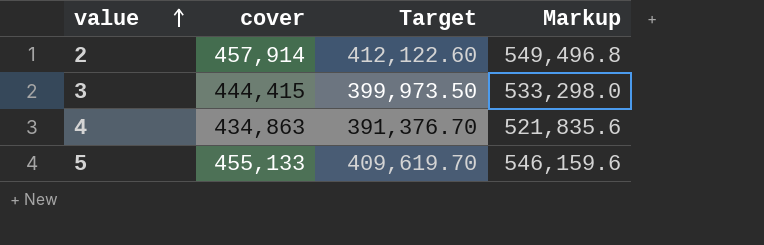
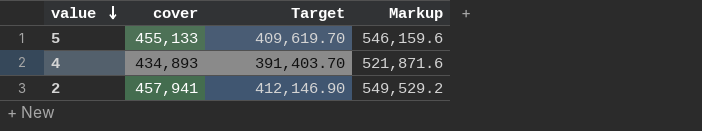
row order: value ascending -> value descending
row 3: 444,415 | 399,973.50 | 533,298.0 -> none
4 | cover: 434,863 -> 434,893
4 | Target: 391,376.70 -> 391,403.70
4 | Markup: 521,835.6 -> 521,871.6
2 | cover: 457,914 -> 457,941
2 | Target: 412,122.60 -> 412,146.90
2 | Markup: 549,496.8 -> 549,529.2

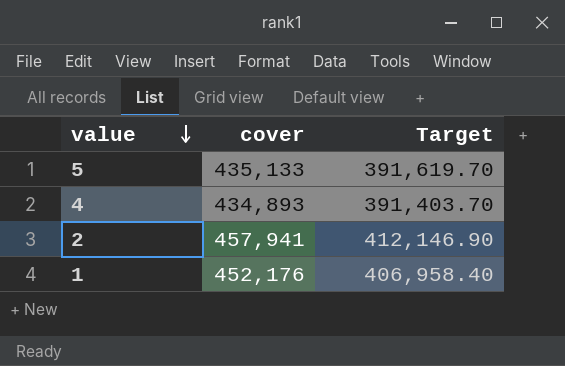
column Markup | formula: [cover] * 1.2 -> none
5 | cover: 455,133 -> 435,133
5 | Target: 409,619.70 -> 391,619.70
row 1: none -> 452,176 | 406,958.40

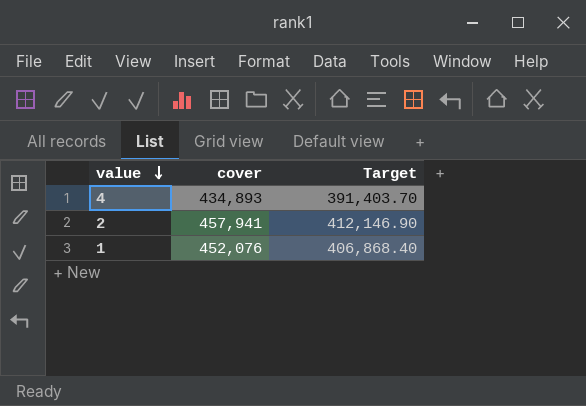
row 5: 435,133 | 391,619.70 -> none
1 | cover: 452,176 -> 452,076
1 | Target: 406,958.40 -> 406,868.40

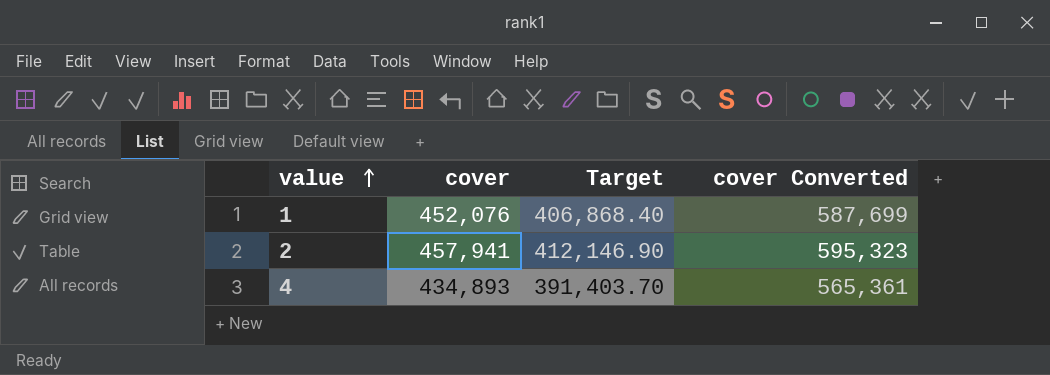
row order: value descending -> value ascending
column cover Converted | formula: none -> [cover] * 1.3

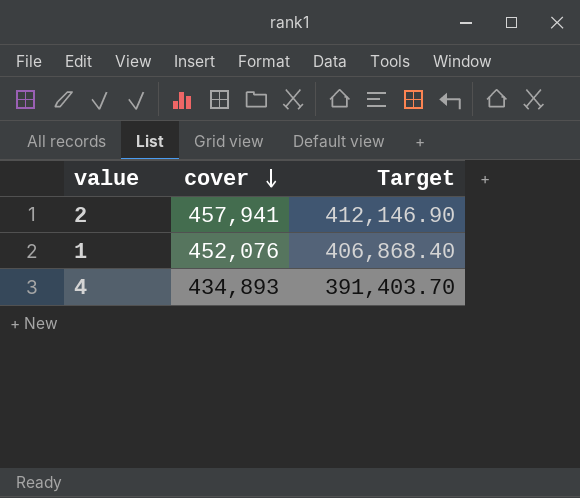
row order: value ascending -> cover descending
column cover Converted | formula: [cover] * 1.3 -> none

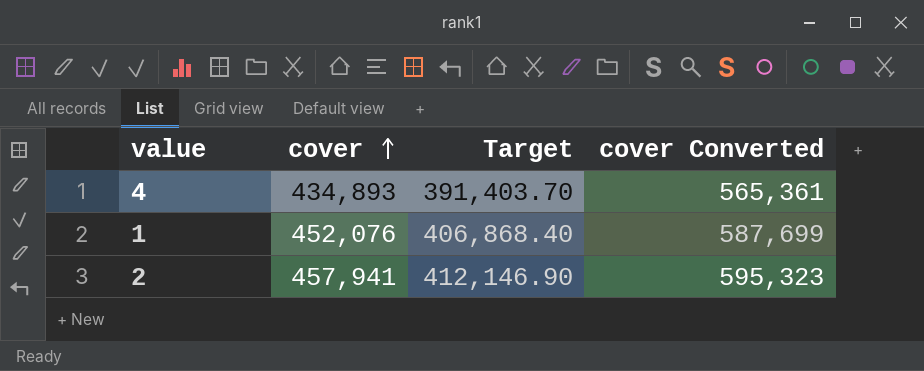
row order: cover descending -> cover ascending
column cover Converted | formula: none -> [cover] * 1.3

